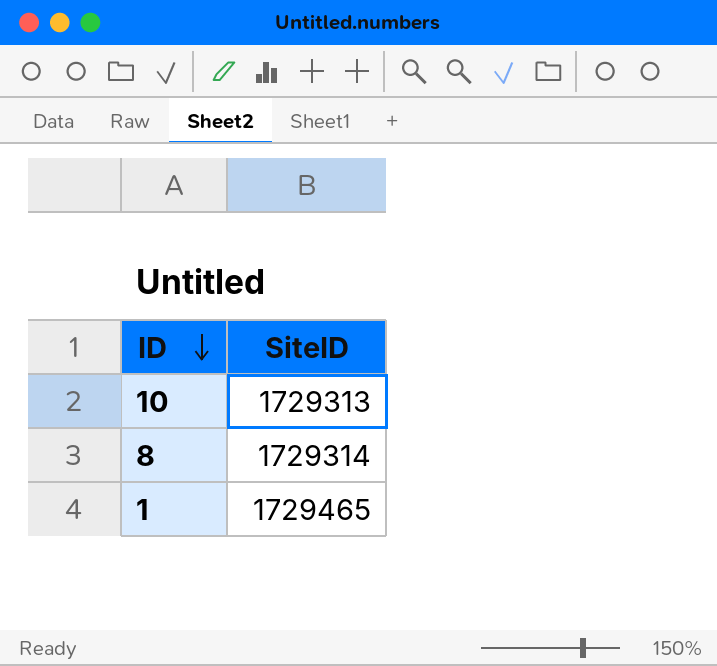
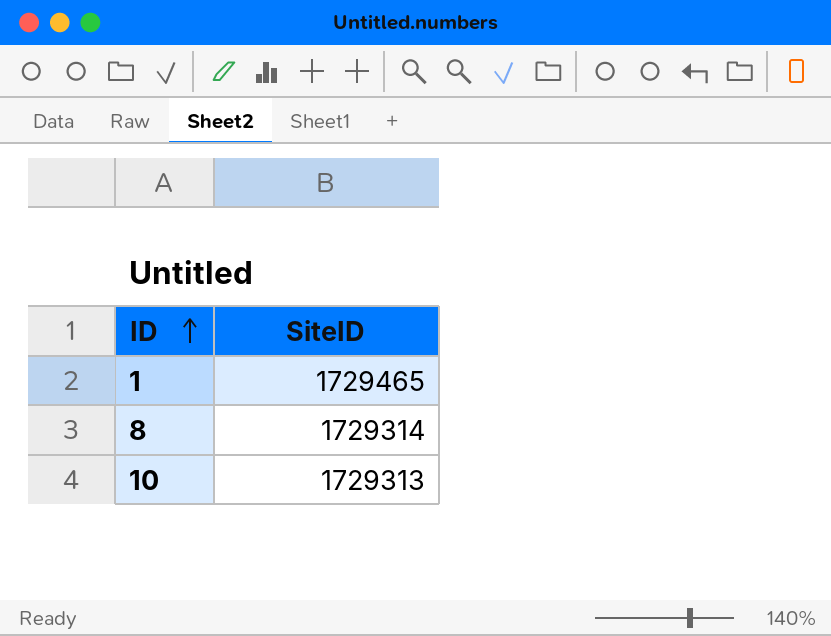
row order: ID descending -> ID ascending

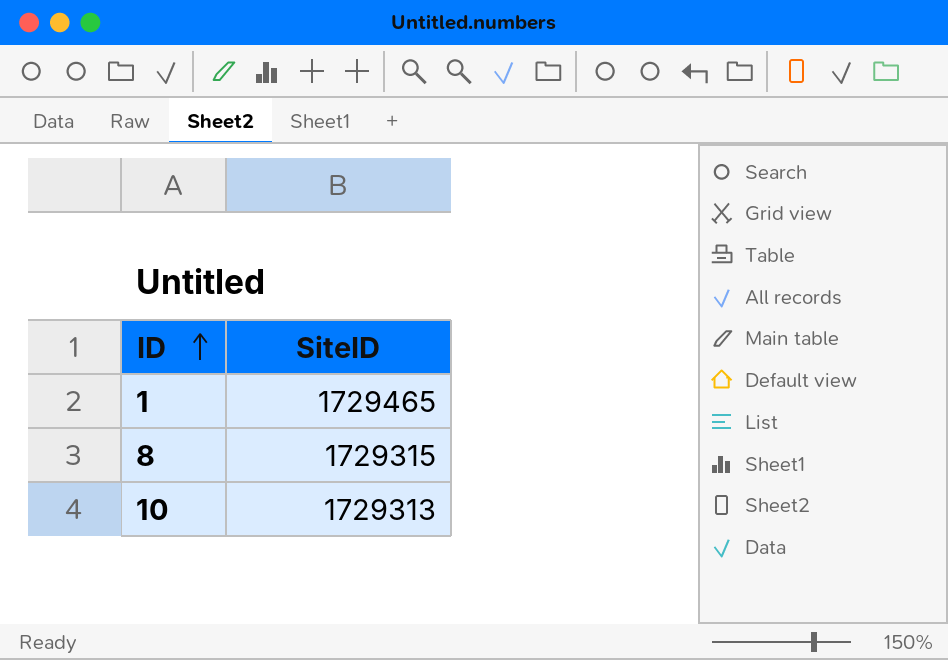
8 | SiteID: 1729314 -> 1729315

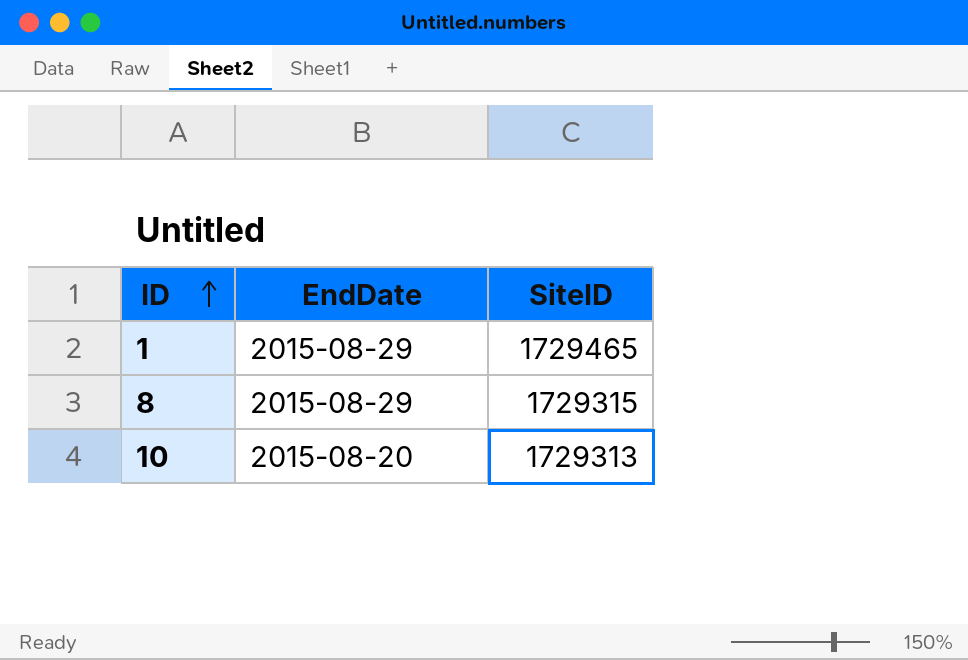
column EndDate | position: none -> 2

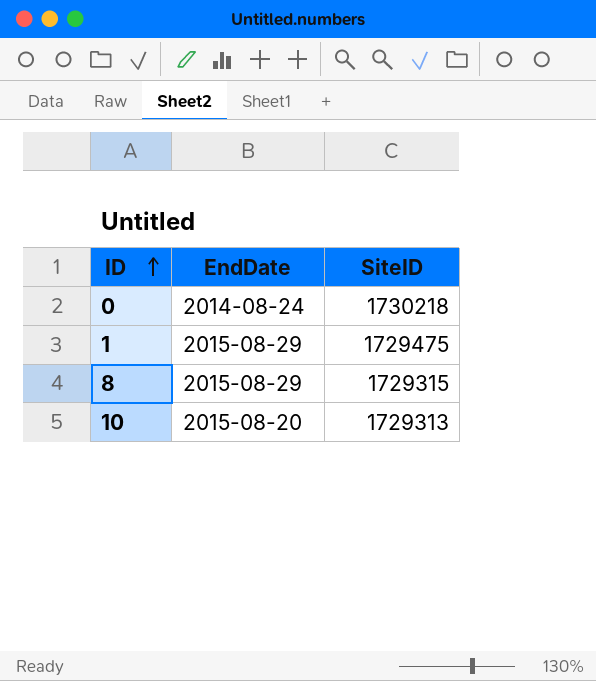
row 0: none -> 2014-08-24 | 1730218
1 | SiteID: 1729465 -> 1729475

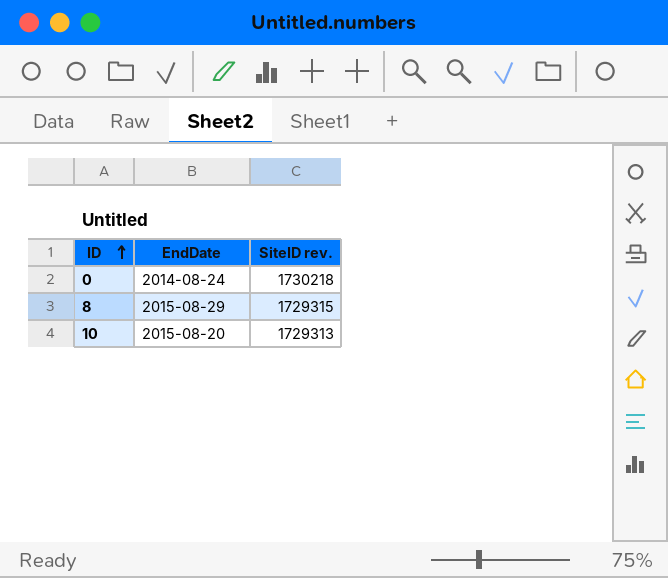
column name: SiteID -> SiteID rev.
row 1: 2015-08-29 | 1729475 -> none

